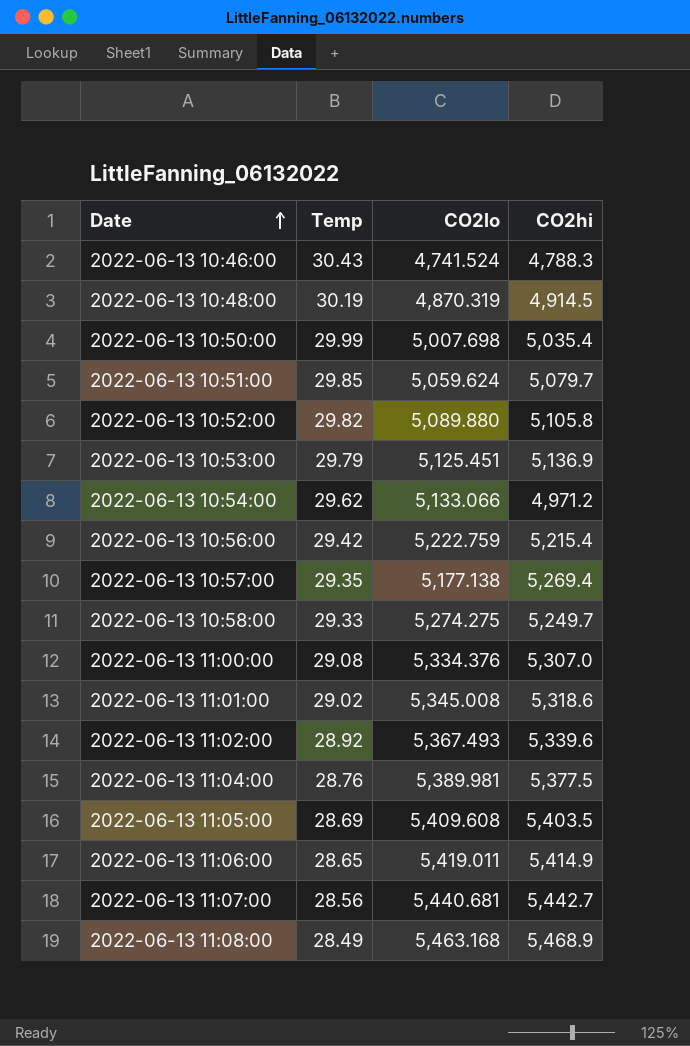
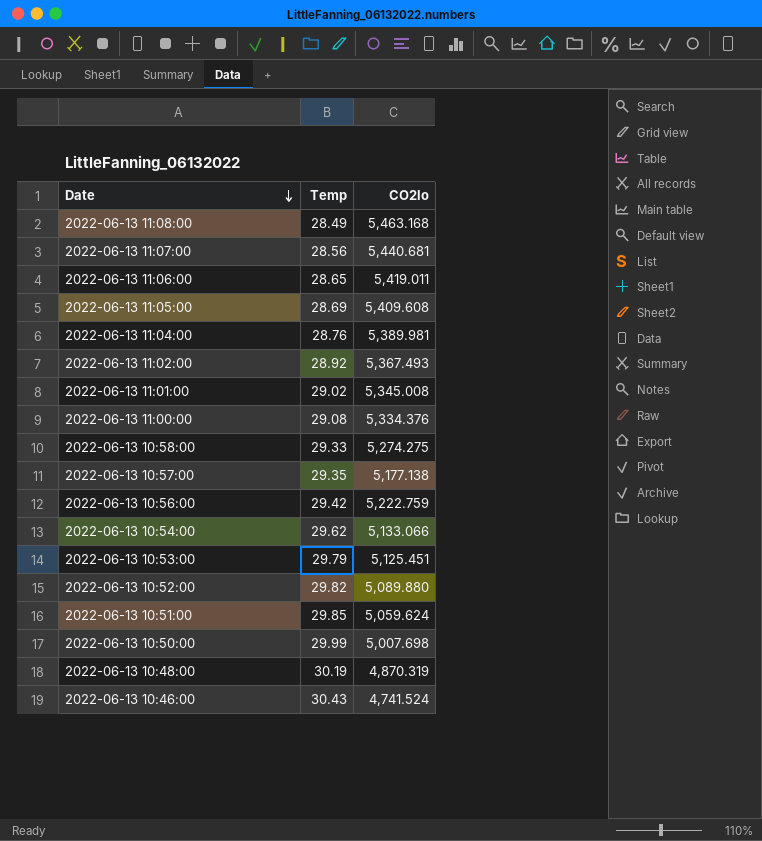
row order: Date ascending -> Date descending
column CO2hi | position: 4 -> none

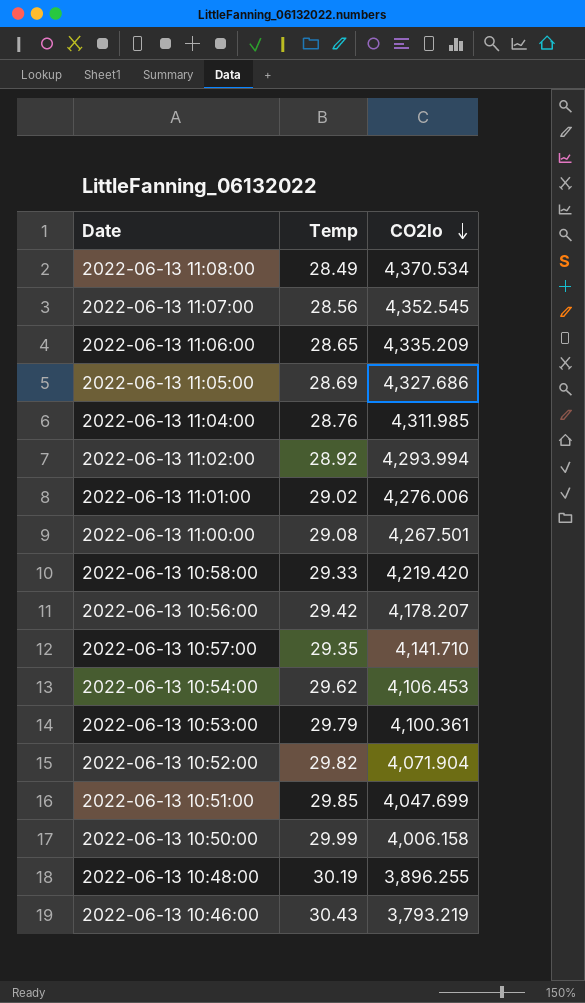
row order: Date descending -> CO2lo descending
2022-06-13 11:08:00 | CO2lo: 5,463.168 -> 4,370.534
2022-06-13 11:07:00 | CO2lo: 5,440.681 -> 4,352.545
2022-06-13 11:06:00 | CO2lo: 5,419.011 -> 4,335.209
2022-06-13 11:05:00 | CO2lo: 5,409.608 -> 4,327.686
2022-06-13 11:04:00 | CO2lo: 5,389.981 -> 4,311.985
2022-06-13 11:02:00 | CO2lo: 5,367.493 -> 4,293.994
2022-06-13 11:01:00 | CO2lo: 5,345.008 -> 4,276.006
2022-06-13 11:00:00 | CO2lo: 5,334.376 -> 4,267.501
2022-06-13 10:58:00 | CO2lo: 5,274.275 -> 4,219.420
2022-06-13 10:56:00 | CO2lo: 5,222.759 -> 4,178.207
2022-06-13 10:57:00 | CO2lo: 5,177.138 -> 4,141.710
2022-06-13 10:54:00 | CO2lo: 5,133.066 -> 4,106.453
2022-06-13 10:53:00 | CO2lo: 5,125.451 -> 4,100.361
2022-06-13 10:52:00 | CO2lo: 5,089.880 -> 4,071.904
2022-06-13 10:51:00 | CO2lo: 5,059.624 -> 4,047.699
2022-06-13 10:50:00 | CO2lo: 5,007.698 -> 4,006.158
2022-06-13 10:48:00 | CO2lo: 4,870.319 -> 3,896.255
2022-06-13 10:46:00 | CO2lo: 4,741.524 -> 3,793.219

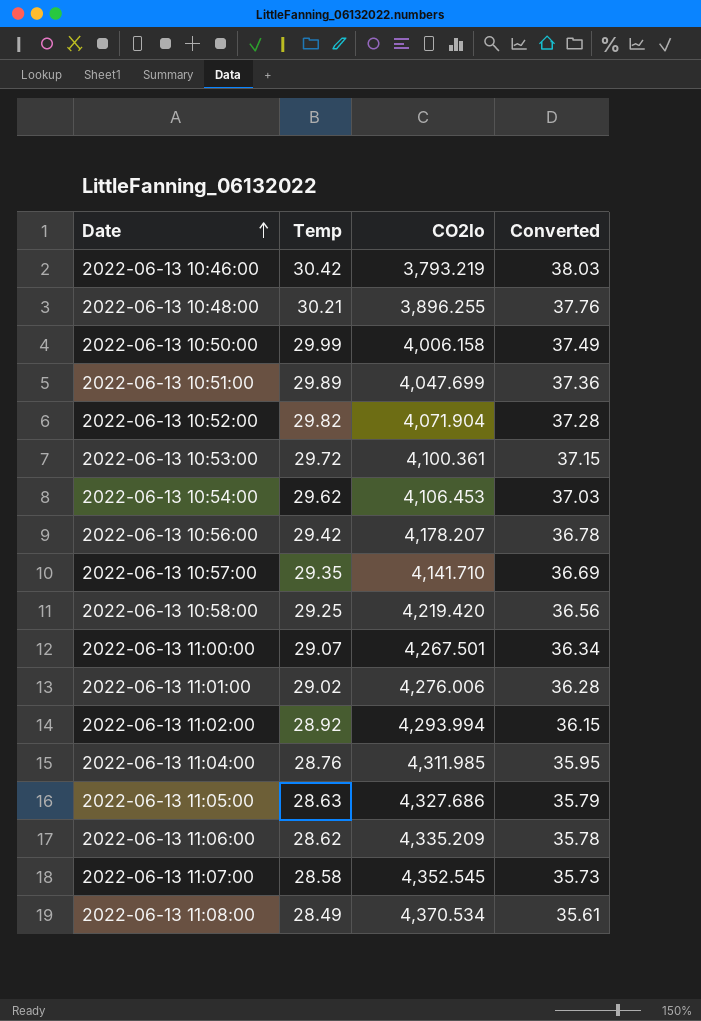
row order: CO2lo descending -> Date ascending
column Converted | formula: none -> [Temp] * 1.25
2022-06-13 10:46:00 | Temp: 30.43 -> 30.42
2022-06-13 10:48:00 | Temp: 30.19 -> 30.21
2022-06-13 10:51:00 | Temp: 29.85 -> 29.89
2022-06-13 10:53:00 | Temp: 29.79 -> 29.72
2022-06-13 10:58:00 | Temp: 29.33 -> 29.25
2022-06-13 11:00:00 | Temp: 29.08 -> 29.07
2022-06-13 11:05:00 | Temp: 28.69 -> 28.63
2022-06-13 11:06:00 | Temp: 28.65 -> 28.62
2022-06-13 11:07:00 | Temp: 28.56 -> 28.58

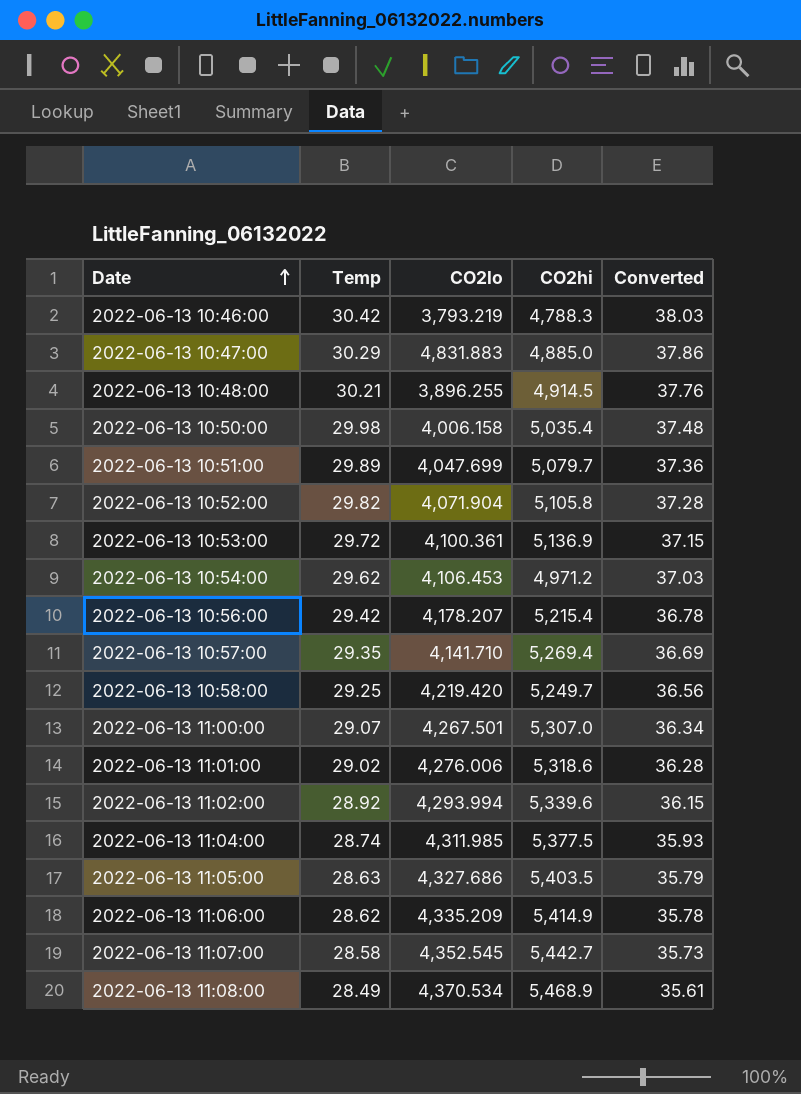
column CO2hi | position: none -> 4
row 2022-06-13 10:47:00: none -> 30.29 | 4,831.883 | 4,885.0 | 37.86
2022-06-13 10:50:00 | Temp: 29.99 -> 29.98
2022-06-13 10:50:00 | Converted: 37.49 -> 37.48
2022-06-13 11:04:00 | Temp: 28.76 -> 28.74
2022-06-13 11:04:00 | Converted: 35.95 -> 35.93

